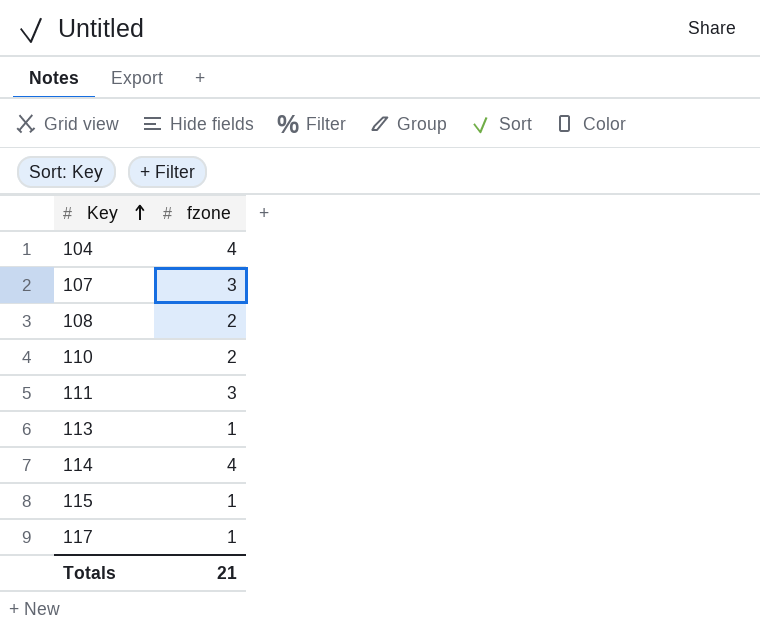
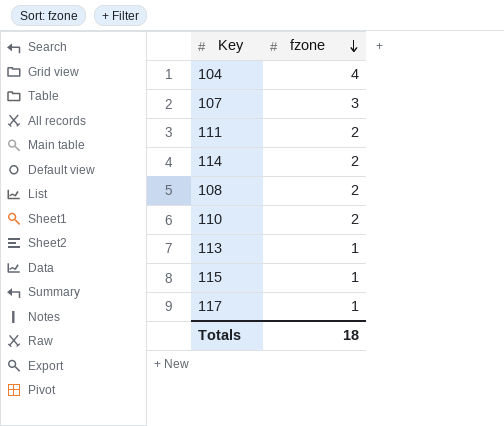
row order: Key ascending -> fzone descending
111 | fzone: 3 -> 2
114 | fzone: 4 -> 2
Totals | fzone: 21 -> 18

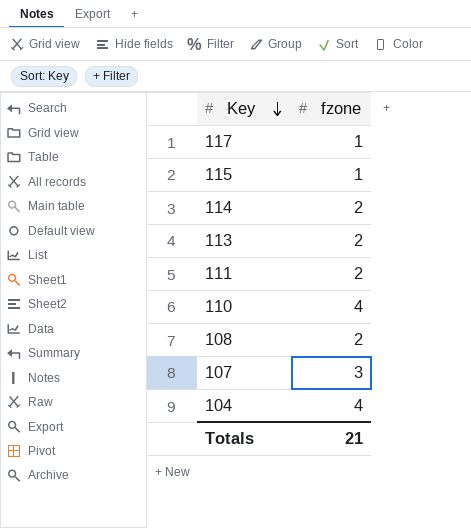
row order: fzone descending -> Key descending
113 | fzone: 1 -> 2
110 | fzone: 2 -> 4
Totals | fzone: 18 -> 21

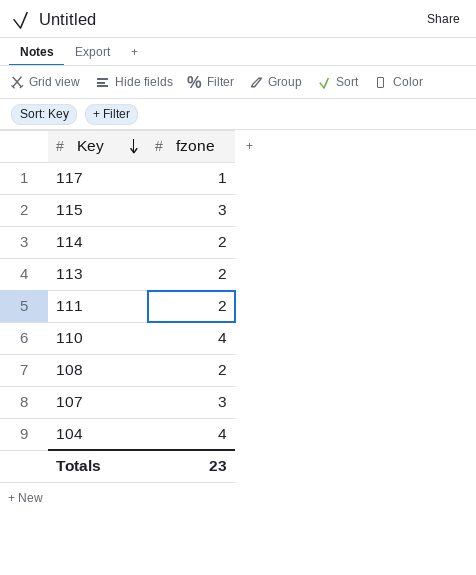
115 | fzone: 1 -> 3
Totals | fzone: 21 -> 23

